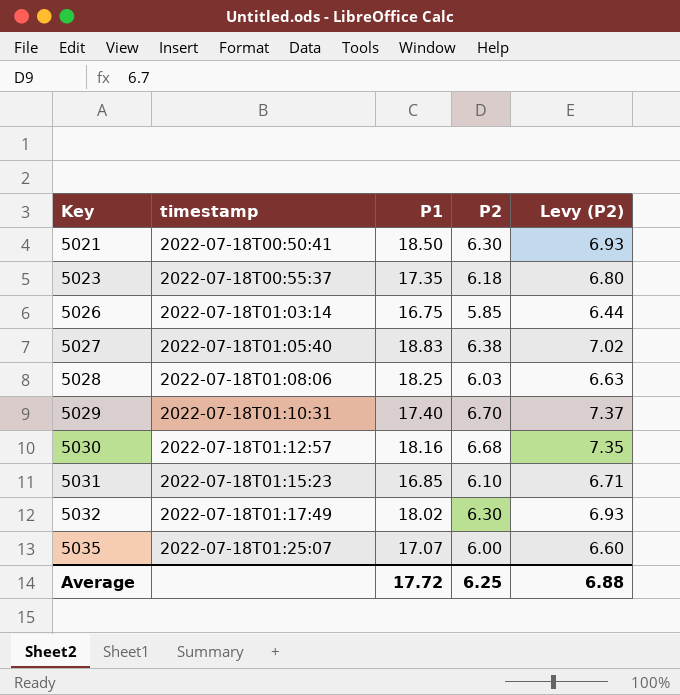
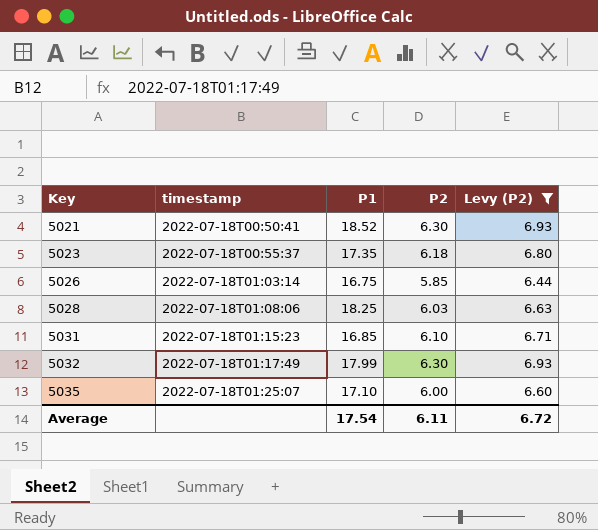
filter: none -> Levy (P2) <= 6.93
5021 | P1: 18.50 -> 18.52
5032 | P1: 18.02 -> 17.99
5035 | P1: 17.07 -> 17.10
Average | P1: 17.72 -> 17.54
Average | P2: 6.25 -> 6.11
Average | Levy (P2): 6.88 -> 6.72

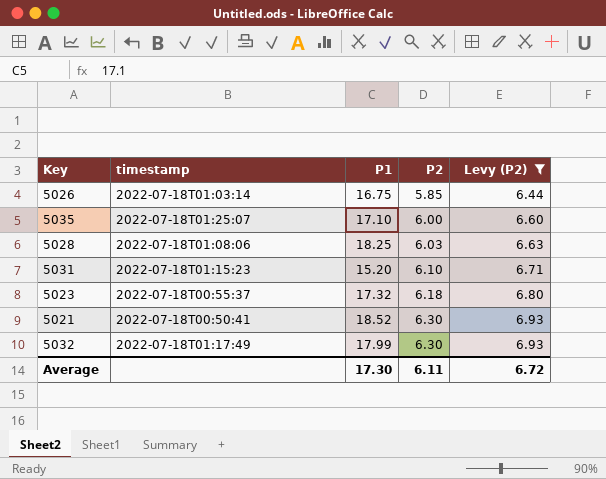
row order: Key ascending -> P2 ascending
5031 | P1: 16.85 -> 15.20
5023 | P1: 17.35 -> 17.32
Average | P1: 17.54 -> 17.30

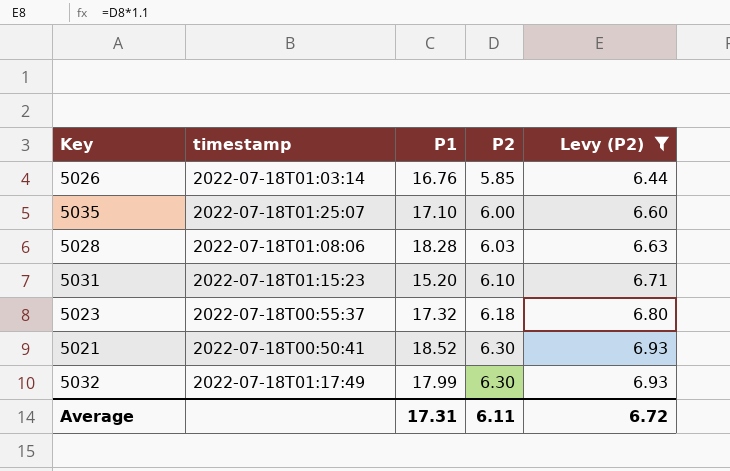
5026 | P1: 16.75 -> 16.76
5028 | P1: 18.25 -> 18.28
Average | P1: 17.30 -> 17.31

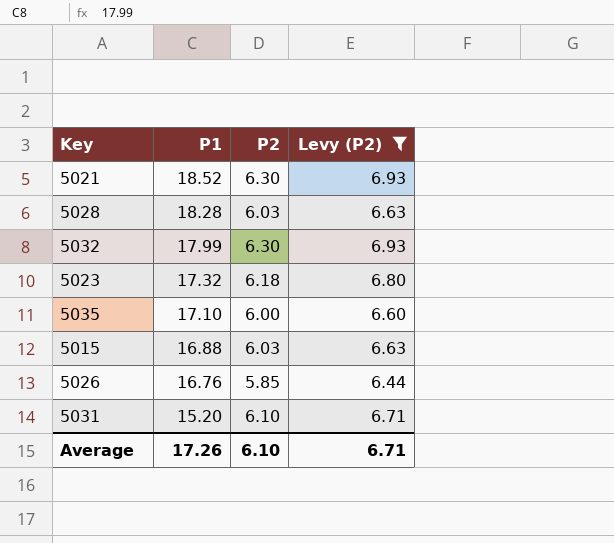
row order: P2 ascending -> P1 descending
column timestamp | position: 2 -> none
row 5015: none -> 16.88 | 6.03 | 6.63
Average | P1: 17.31 -> 17.26
Average | P2: 6.11 -> 6.10
Average | Levy (P2): 6.72 -> 6.71

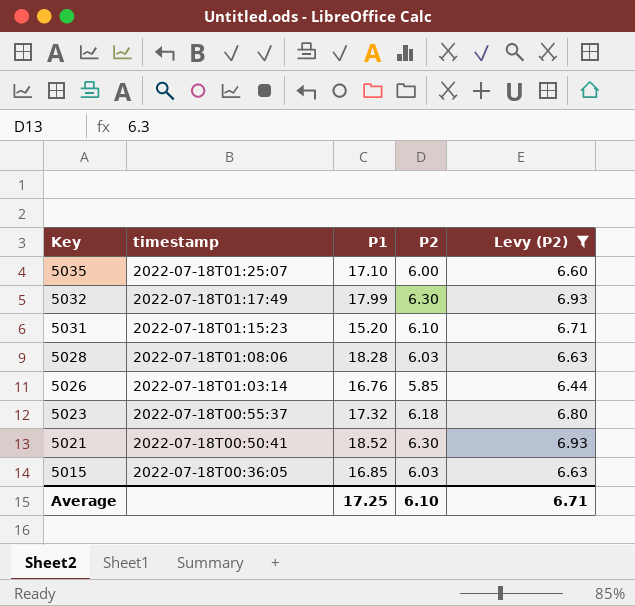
row order: P1 descending -> Key descending
column timestamp | position: none -> 2
5015 | P1: 16.88 -> 16.85
Average | P1: 17.26 -> 17.25

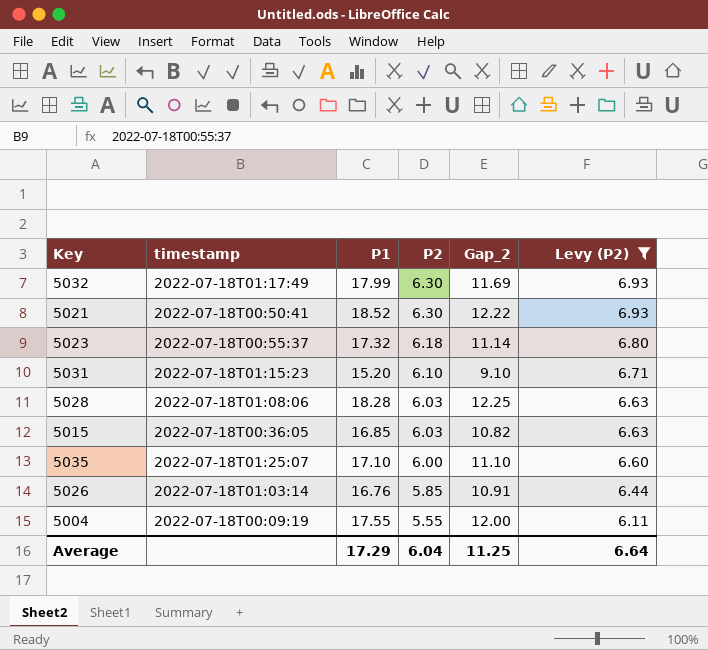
row order: Key descending -> P2 descending
column Gap_2 | formula: none -> [P1] - [P2]
row 5004: none -> 2022-07-18T00:09:19 | 17.55 | 5.55 | 12.00 | 6.11
Average | P1: 17.25 -> 17.29
Average | P2: 6.10 -> 6.04
Average | Levy (P2): 6.71 -> 6.64

